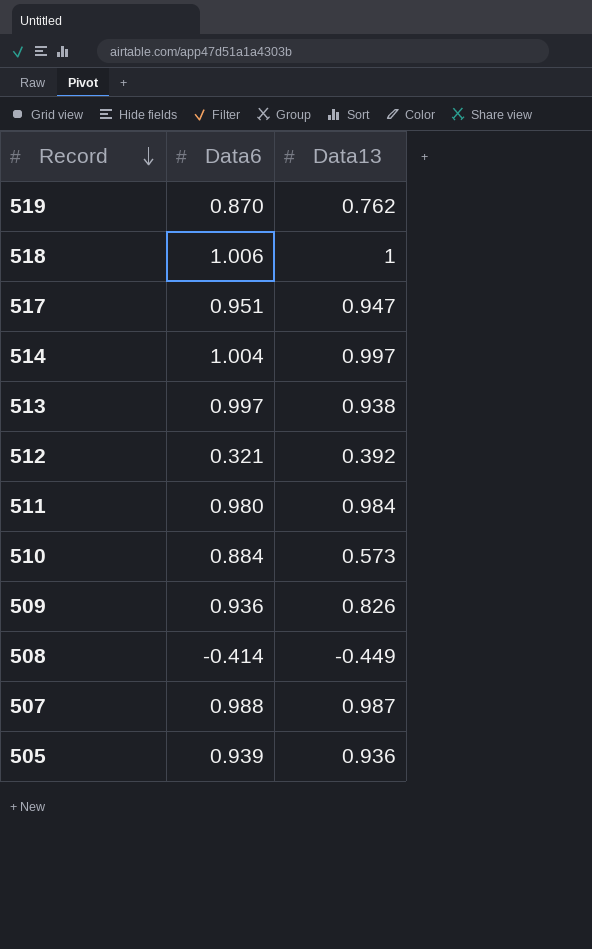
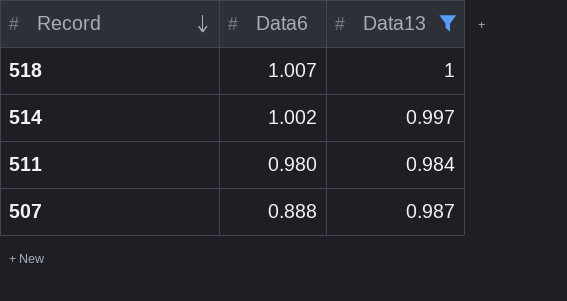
filter: none -> Data13 >= 0.984
518 | Data6: 1.006 -> 1.007
514 | Data6: 1.004 -> 1.002
507 | Data6: 0.988 -> 0.888

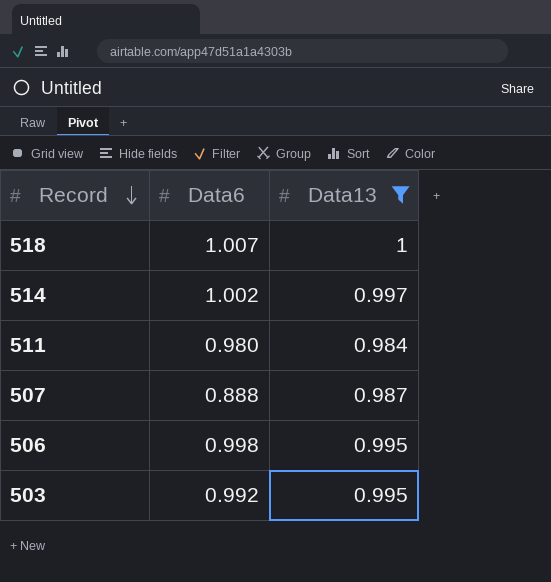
row 506: none -> 0.998 | 0.995
row 503: none -> 0.992 | 0.995

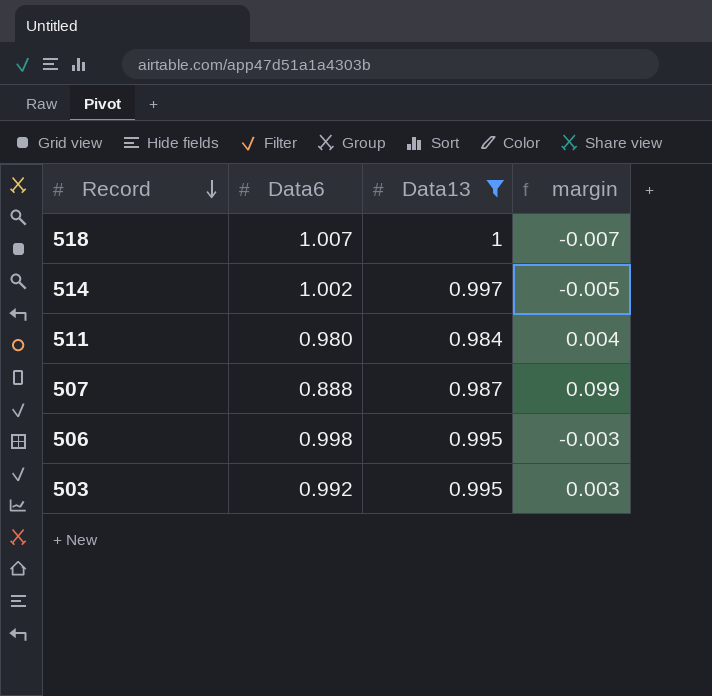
column margin | formula: none -> [Data13] - [Data6]

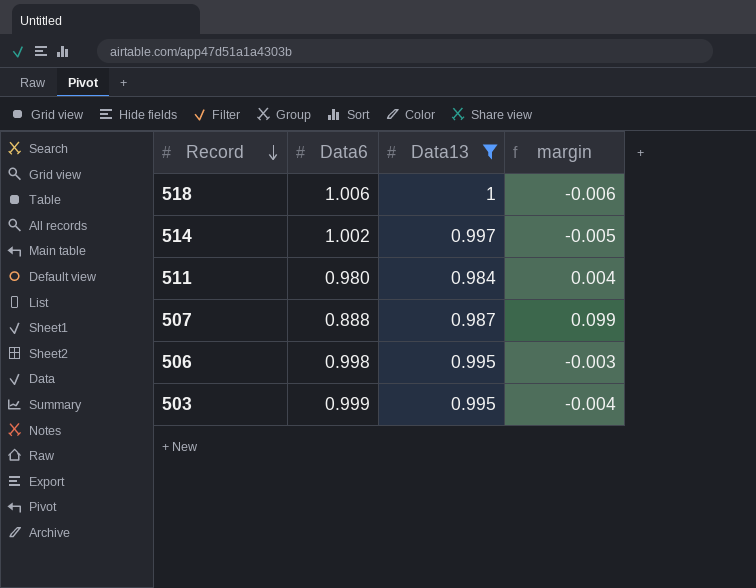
518 | Data6: 1.007 -> 1.006
518 | margin: -0.007 -> -0.006
503 | Data6: 0.992 -> 0.999
503 | margin: 0.003 -> -0.004

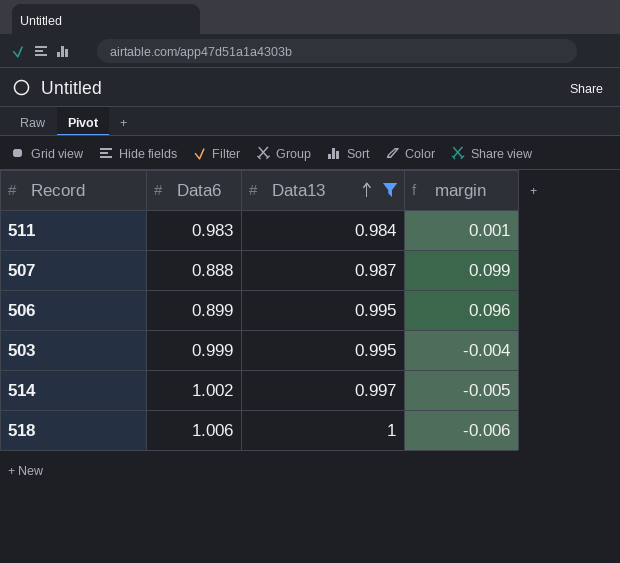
row order: Record descending -> Data13 ascending
511 | Data6: 0.980 -> 0.983
511 | margin: 0.004 -> 0.001
506 | Data6: 0.998 -> 0.899
506 | margin: -0.003 -> 0.096

